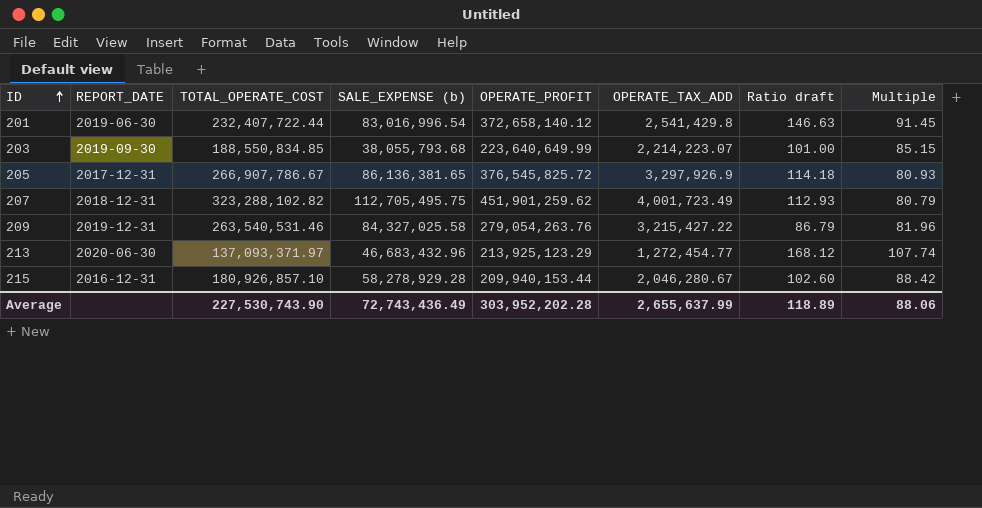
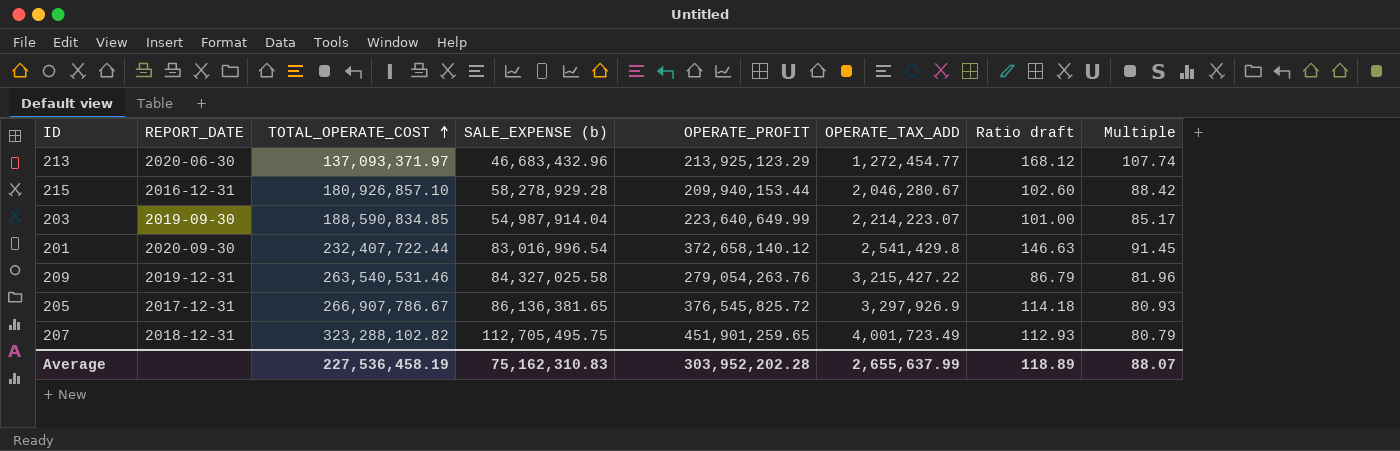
row order: ID ascending -> TOTAL_OPERATE_COST ascending
203 | TOTAL_OPERATE_COST: 188,550,834.85 -> 188,590,834.85
203 | SALE_EXPENSE (b): 38,055,793.68 -> 54,987,914.04
203 | Multiple: 85.15 -> 85.17
201 | REPORT_DATE: 2019-06-30 -> 2020-09-30
207 | OPERATE_PROFIT: 451,901,259.62 -> 451,901,259.65
Average | TOTAL_OPERATE_COST: 227,530,743.90 -> 227,536,458.19
Average | SALE_EXPENSE (b): 72,743,436.49 -> 75,162,310.83
Average | Multiple: 88.06 -> 88.07

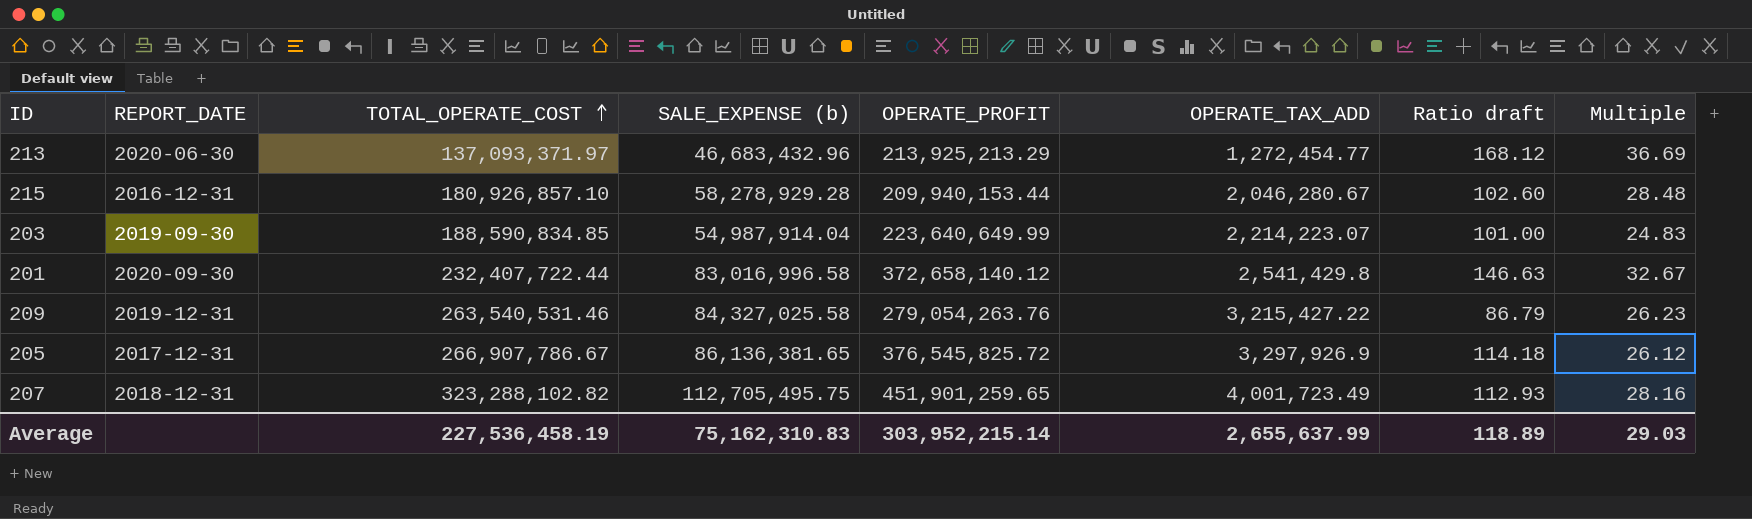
column Multiple | formula: [TOTAL_OPERATE_COST] / [OPERATE_TAX_ADD] -> [SALE_EXPENSE (b)] / [OPERATE_TAX_ADD]
213 | OPERATE_PROFIT: 213,925,123.29 -> 213,925,213.29
201 | SALE_EXPENSE (b): 83,016,996.54 -> 83,016,996.58
Average | OPERATE_PROFIT: 303,952,202.28 -> 303,952,215.14
Average | Multiple: 88.07 -> 29.03

